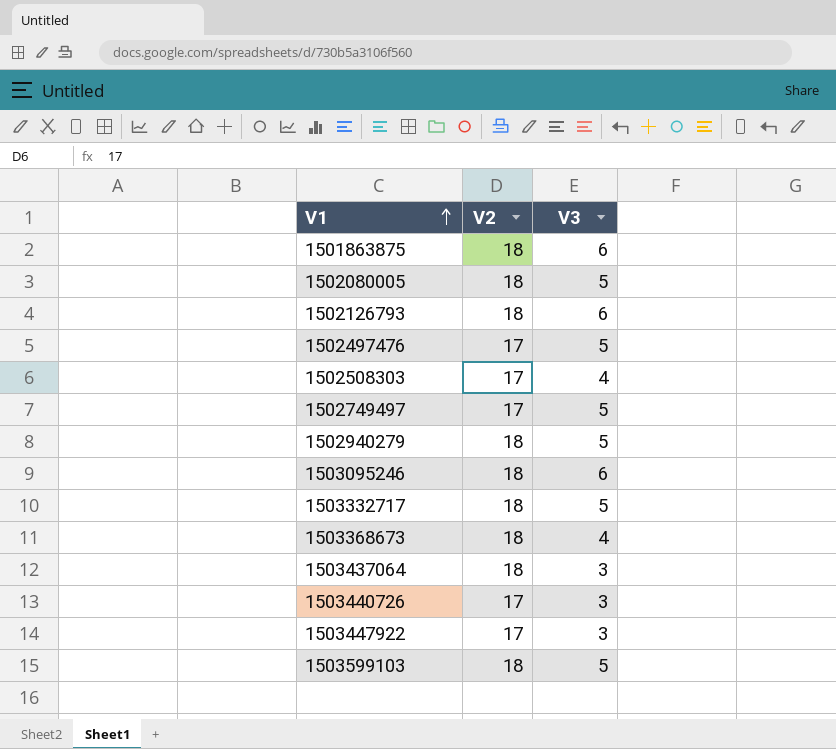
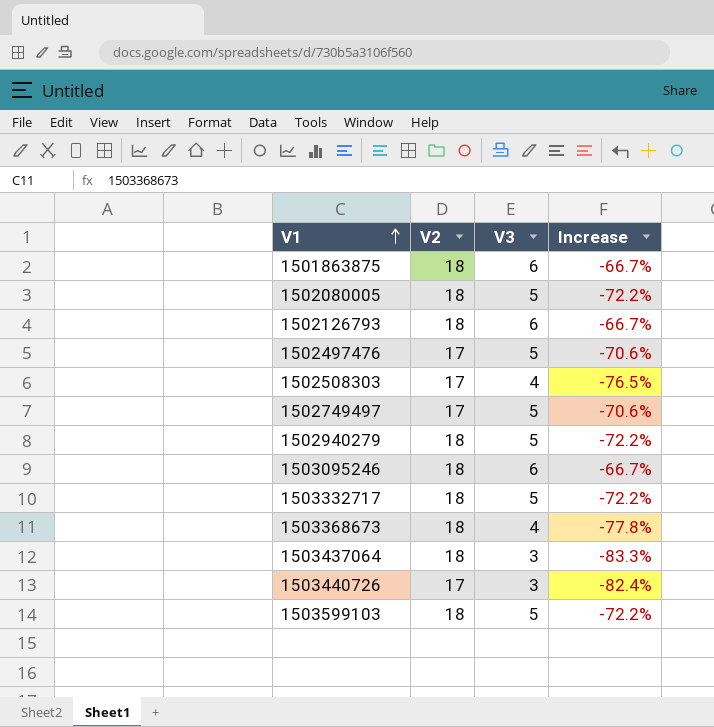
column Increase | formula: none -> ([V3] - [V2]) / [V2]
row 1503447922: 17 | 3 -> none

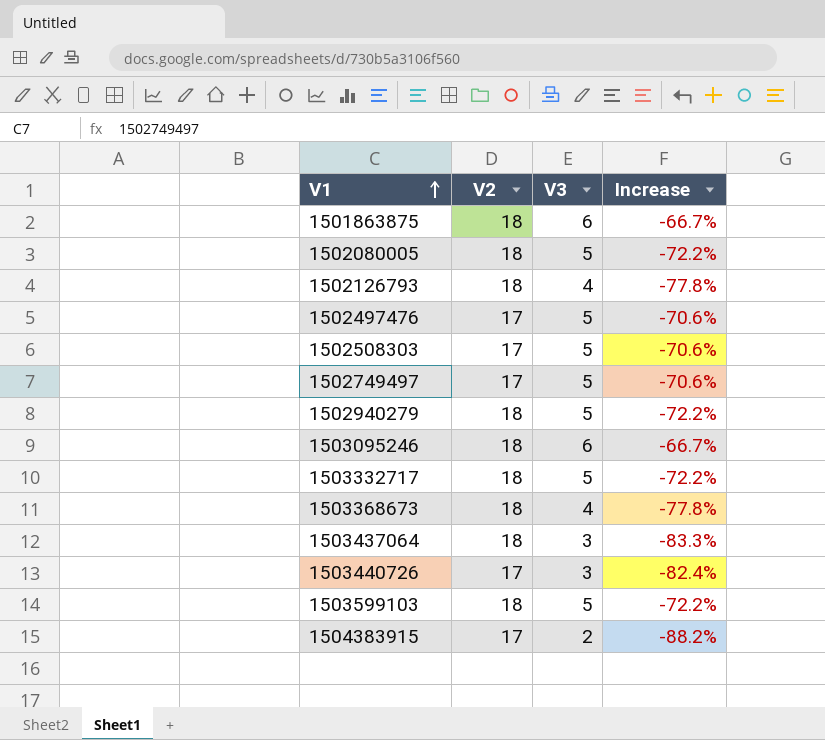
1502126793 | V3: 6 -> 4
1502126793 | Increase: -66.7% -> -77.8%
1502508303 | V3: 4 -> 5
1502508303 | Increase: -76.5% -> -70.6%
row 1504383915: none -> 17 | 2 | -88.2%

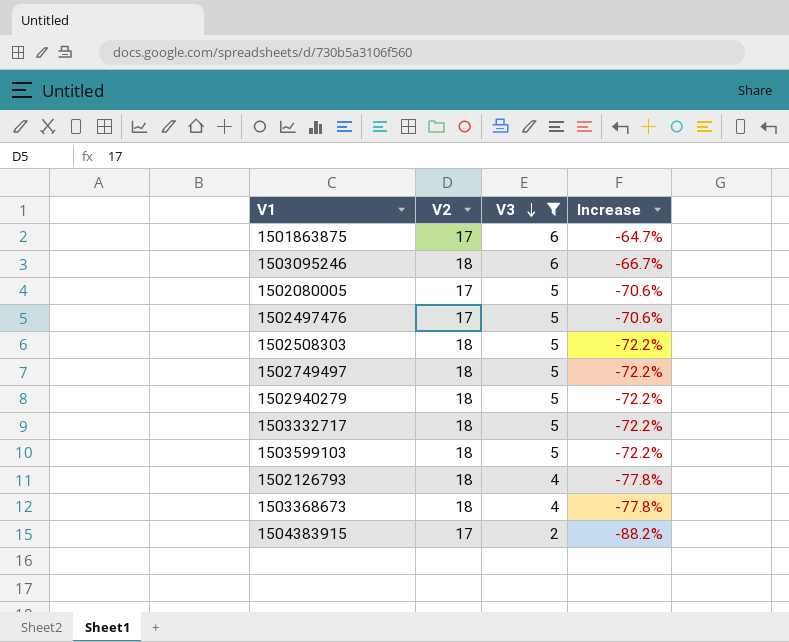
filter: none -> V3 != 3
row order: V1 ascending -> V3 descending
1501863875 | V2: 18 -> 17
1501863875 | Increase: -66.7% -> -64.7%
1502080005 | V2: 18 -> 17
1502080005 | Increase: -72.2% -> -70.6%
1502508303 | V2: 17 -> 18
1502508303 | Increase: -70.6% -> -72.2%
1502749497 | V2: 17 -> 18
1502749497 | Increase: -70.6% -> -72.2%

